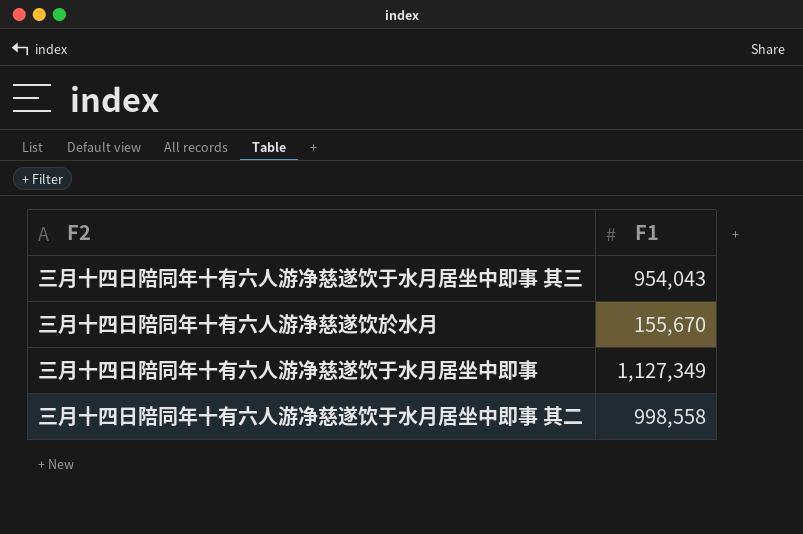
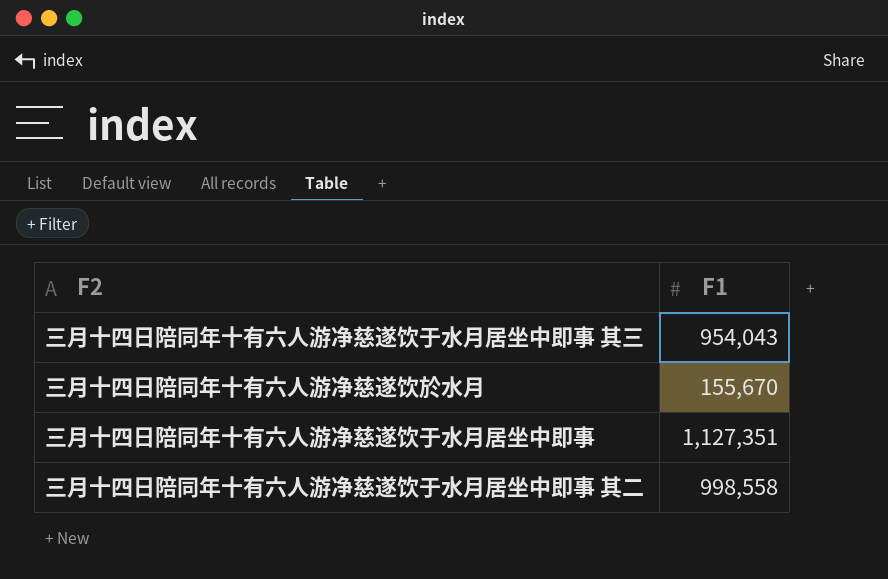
三月十四日陪同年十有六人游净慈遂饮于水月居坐中即事 | F1: 1,127,349 -> 1,127,351

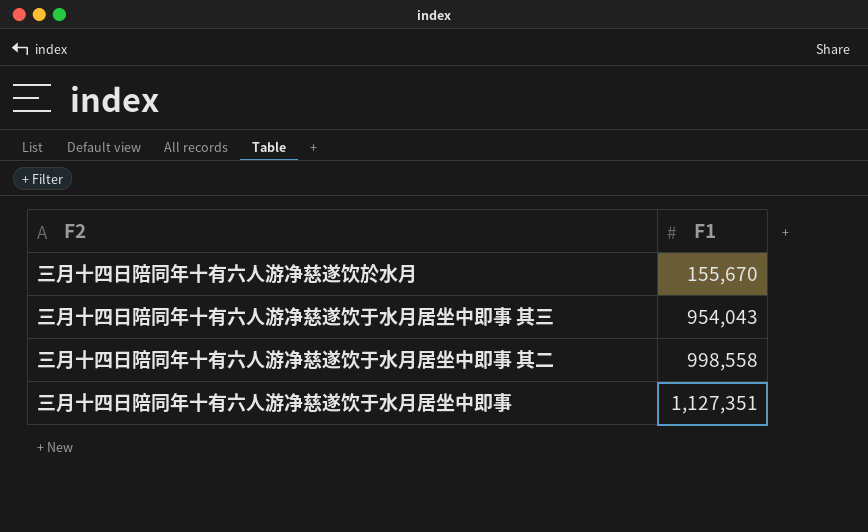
row order: none -> F1 ascending

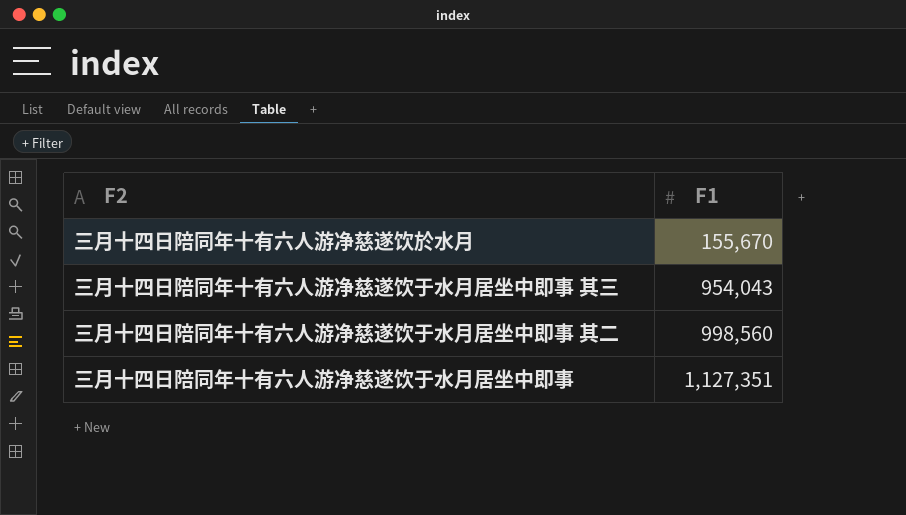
三月十四日陪同年十有六人游净慈遂饮于水月居坐中即事 其二 | F1: 998,558 -> 998,560

